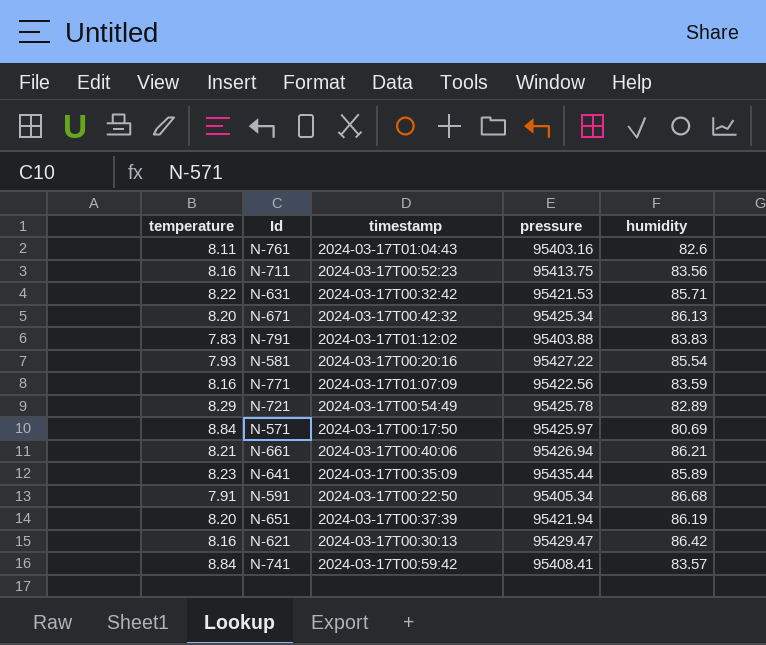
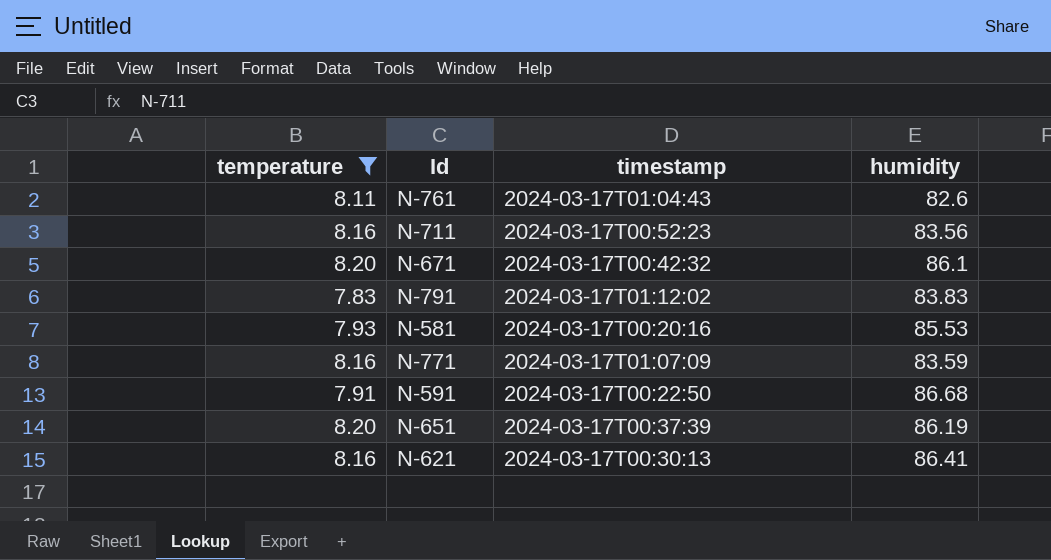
filter: none -> temperature <= 8.20
column pressure | position: 4 -> none
N-671 | humidity: 86.13 -> 86.1
N-581 | humidity: 85.54 -> 85.53
N-621 | humidity: 86.42 -> 86.41

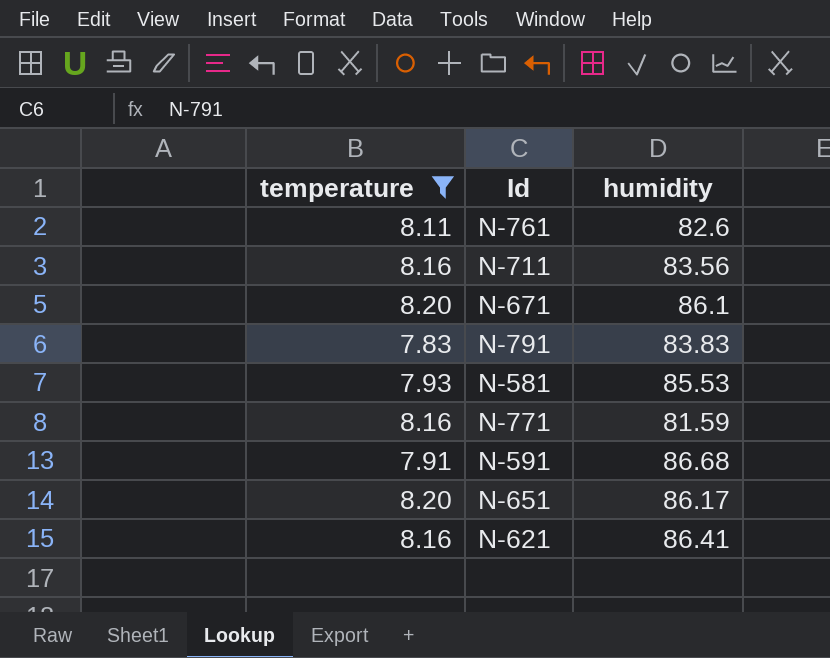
column timestamp | position: 3 -> none
N-771 | humidity: 83.59 -> 81.59
N-651 | humidity: 86.19 -> 86.17

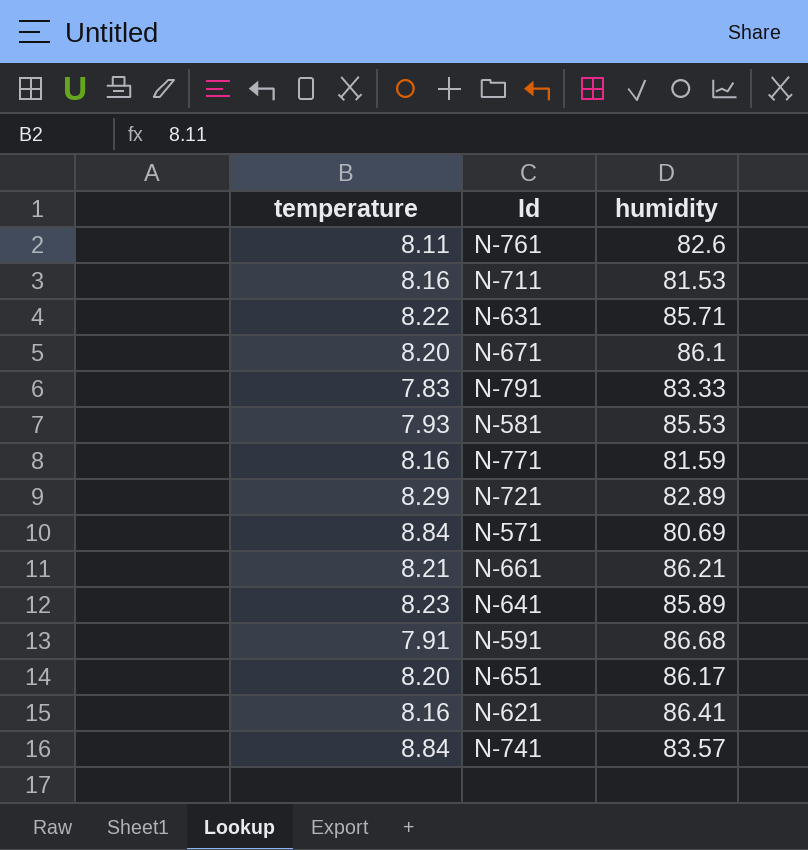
filter: temperature <= 8.20 -> none
N-711 | humidity: 83.56 -> 81.53
N-791 | humidity: 83.83 -> 83.33

